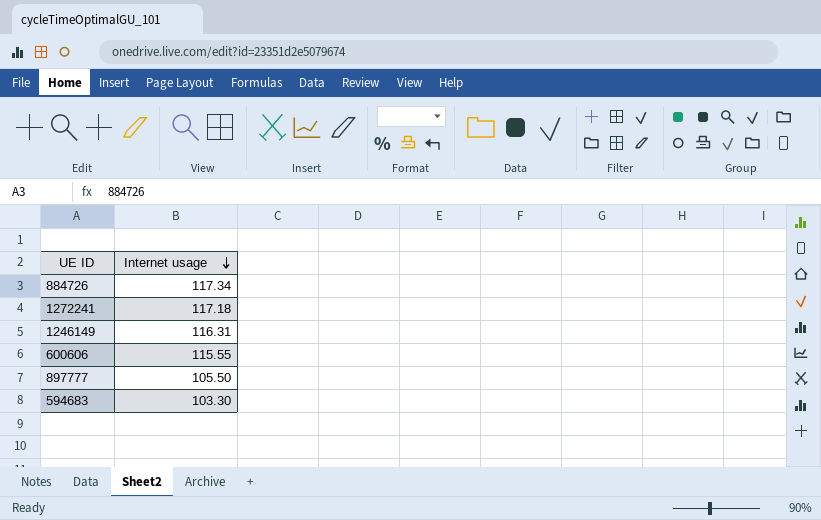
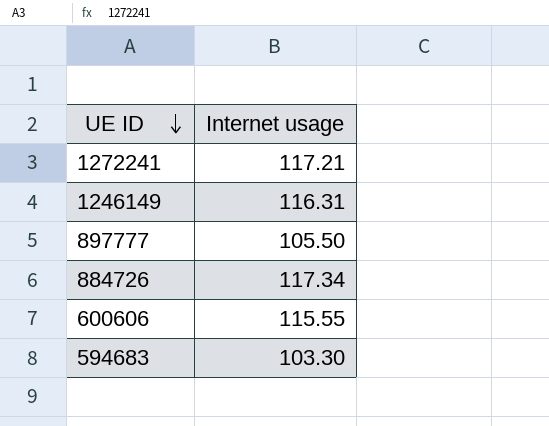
row order: Internet usage descending -> UE ID descending
1272241 | Internet usage: 117.18 -> 117.21

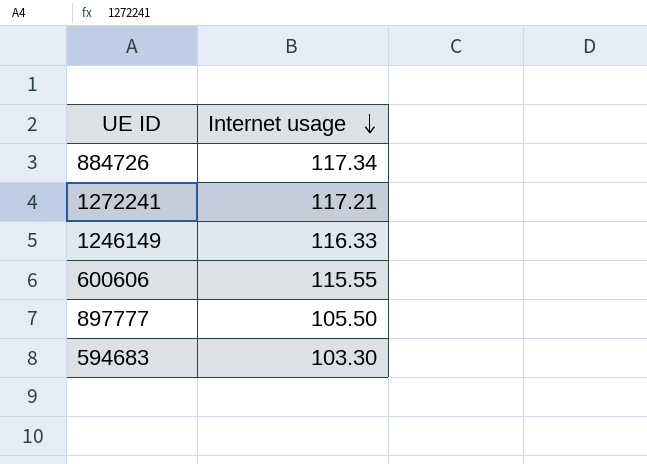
row order: UE ID descending -> Internet usage descending
1246149 | Internet usage: 116.31 -> 116.33

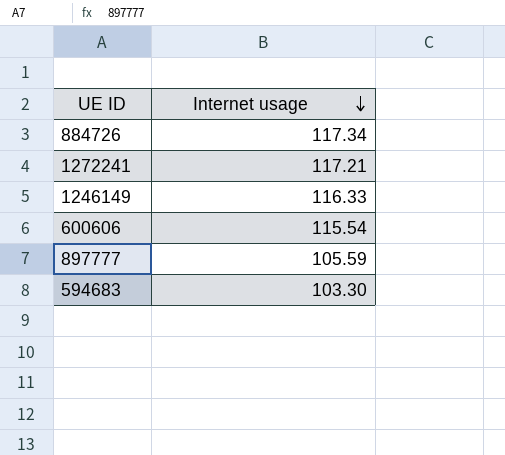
600606 | Internet usage: 115.55 -> 115.54
897777 | Internet usage: 105.50 -> 105.59

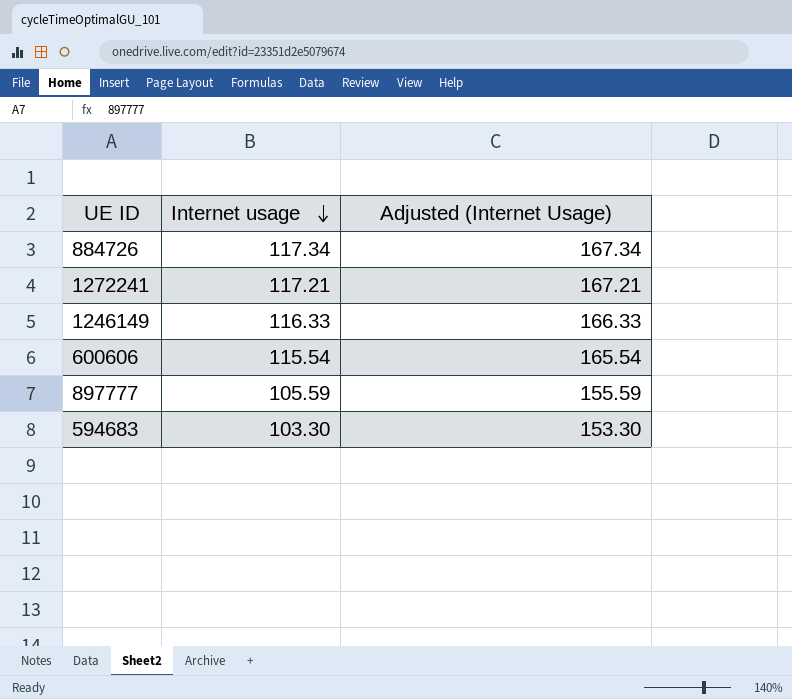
column Adjusted (Internet Usage) | formula: none -> [Internet usage] + 50

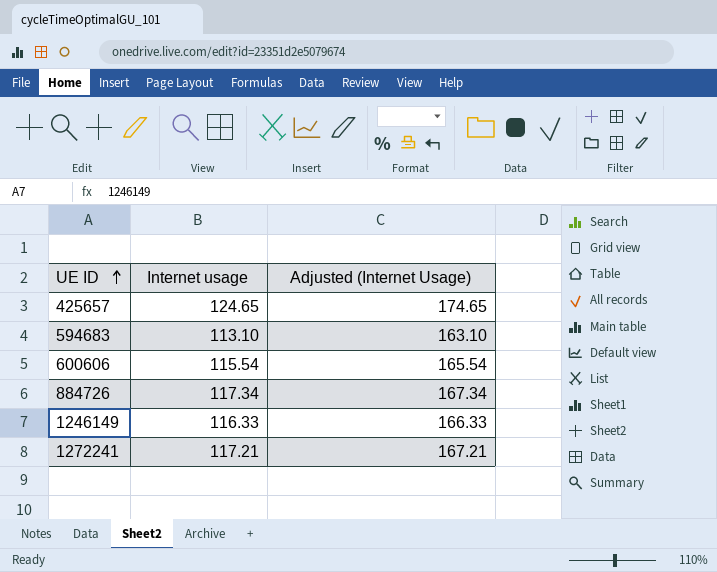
row order: Internet usage descending -> UE ID ascending
row 897777: 105.59 | 155.59 -> none
row 425657: none -> 124.65 | 174.65
594683 | Internet usage: 103.30 -> 113.10
594683 | Adjusted (Internet Usage): 153.30 -> 163.10

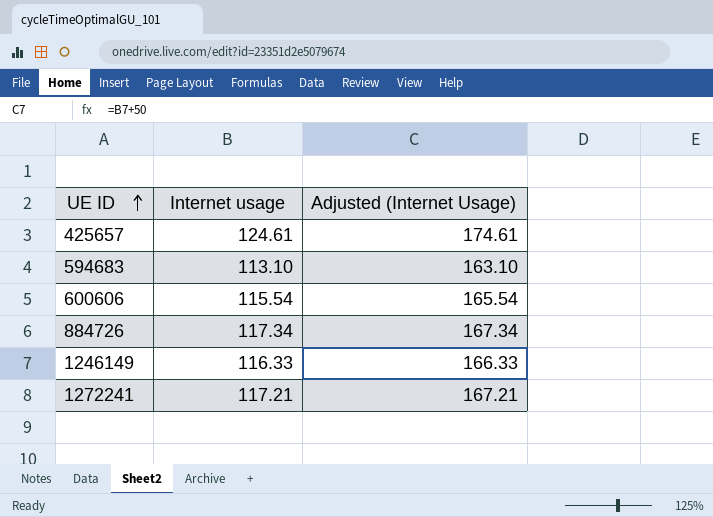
425657 | Internet usage: 124.65 -> 124.61
425657 | Adjusted (Internet Usage): 174.65 -> 174.61

